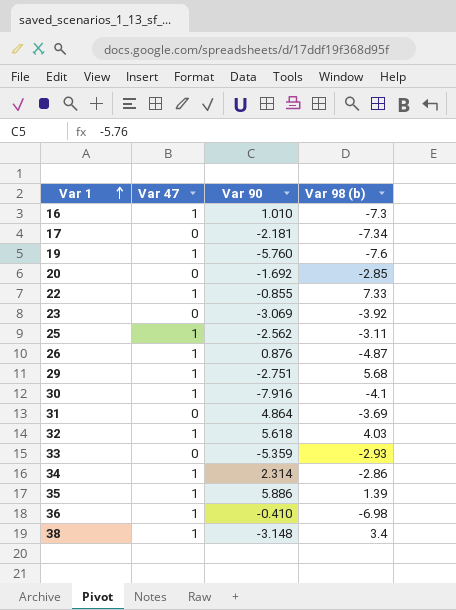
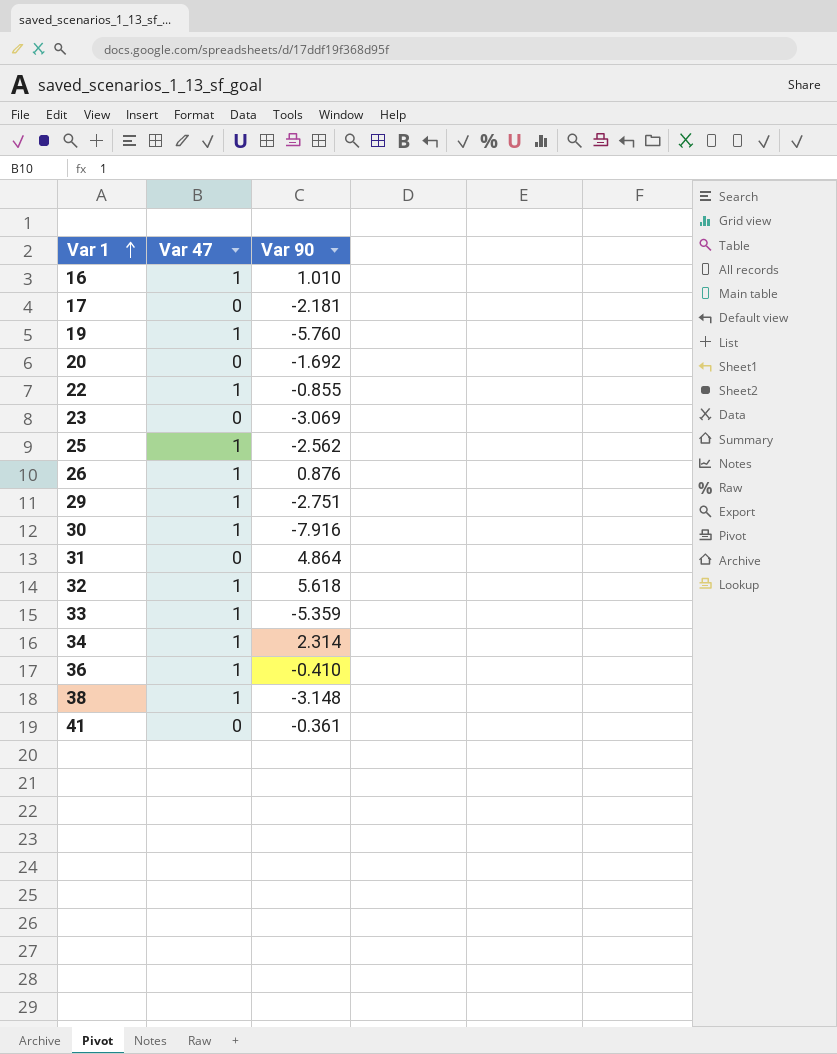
column Var 98 (b) | position: 4 -> none
row 35: 1 | 5.886 | 1.39 -> none
33 | Var 47: 0 -> 1
row 41: none -> 0 | -0.361

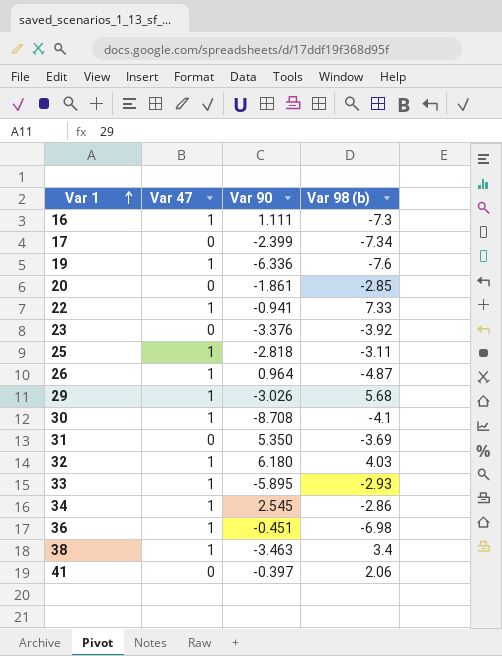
column Var 98 (b) | position: none -> 4
16 | Var 90: 1.010 -> 1.111
17 | Var 90: -2.181 -> -2.399
19 | Var 90: -5.760 -> -6.336
20 | Var 90: -1.692 -> -1.861
22 | Var 90: -0.855 -> -0.941
23 | Var 90: -3.069 -> -3.376
25 | Var 90: -2.562 -> -2.818
26 | Var 90: 0.876 -> 0.964
29 | Var 90: -2.751 -> -3.026
30 | Var 90: -7.916 -> -8.708
31 | Var 90: 4.864 -> 5.350
32 | Var 90: 5.618 -> 6.180
33 | Var 90: -5.359 -> -5.895
34 | Var 90: 2.314 -> 2.545
36 | Var 90: -0.410 -> -0.451
38 | Var 90: -3.148 -> -3.463
41 | Var 90: -0.361 -> -0.397

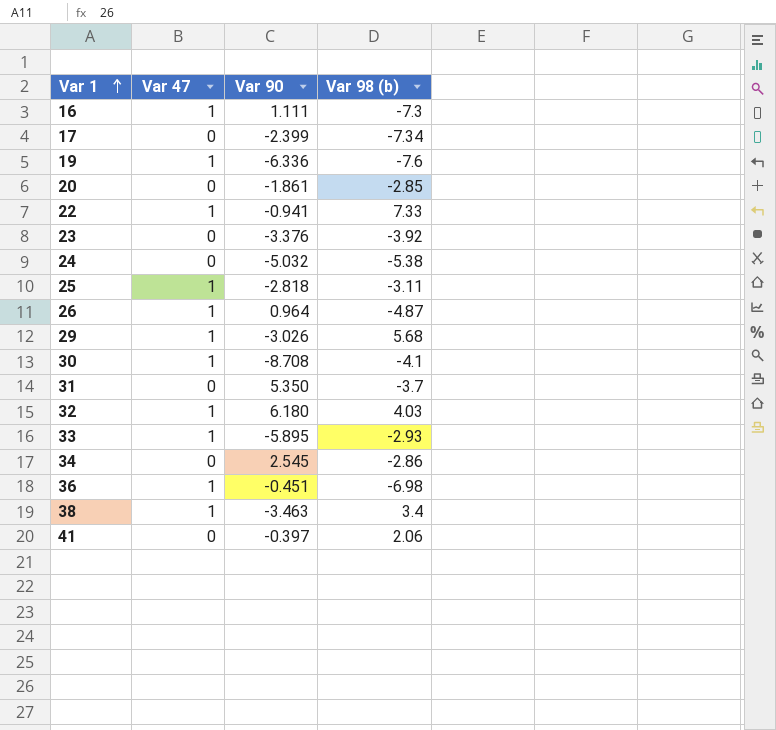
row 24: none -> 0 | -5.032 | -5.38
31 | Var 98 (b): -3.69 -> -3.7
34 | Var 47: 1 -> 0

